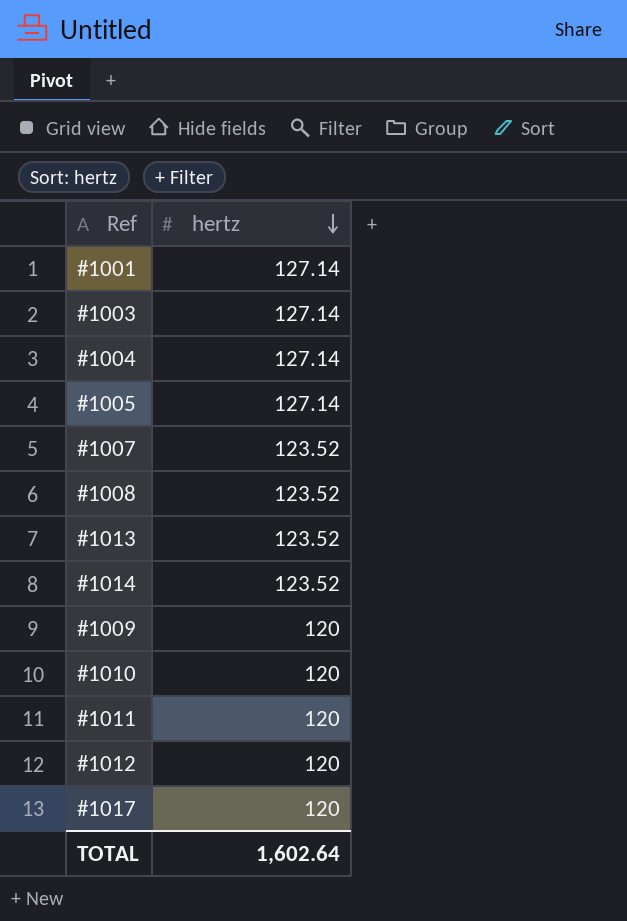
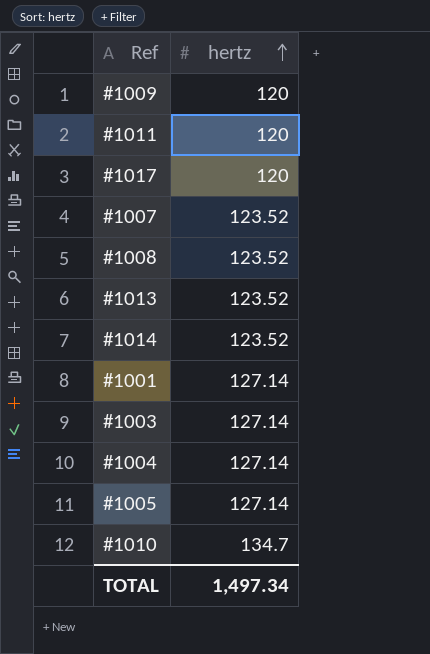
row order: hertz descending -> hertz ascending
row #1012: 120 -> none
#1010 | hertz: 120 -> 134.7
TOTAL | hertz: 1,602.64 -> 1,497.34

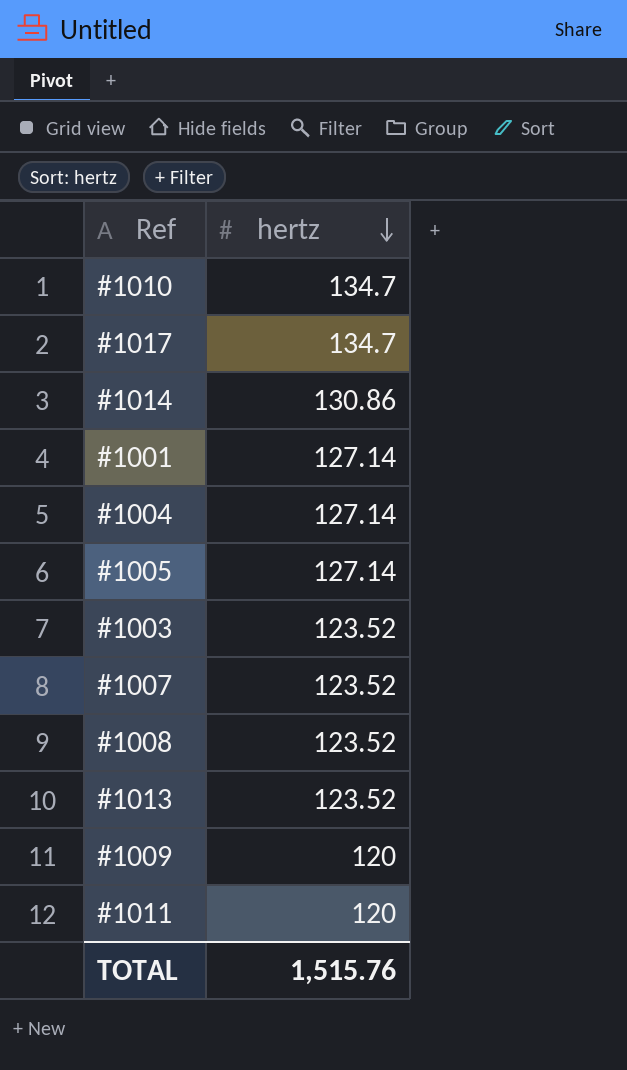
row order: hertz ascending -> hertz descending
#1017 | hertz: 120 -> 134.7
#1014 | hertz: 123.52 -> 130.86
#1003 | hertz: 127.14 -> 123.52
TOTAL | hertz: 1,497.34 -> 1,515.76

